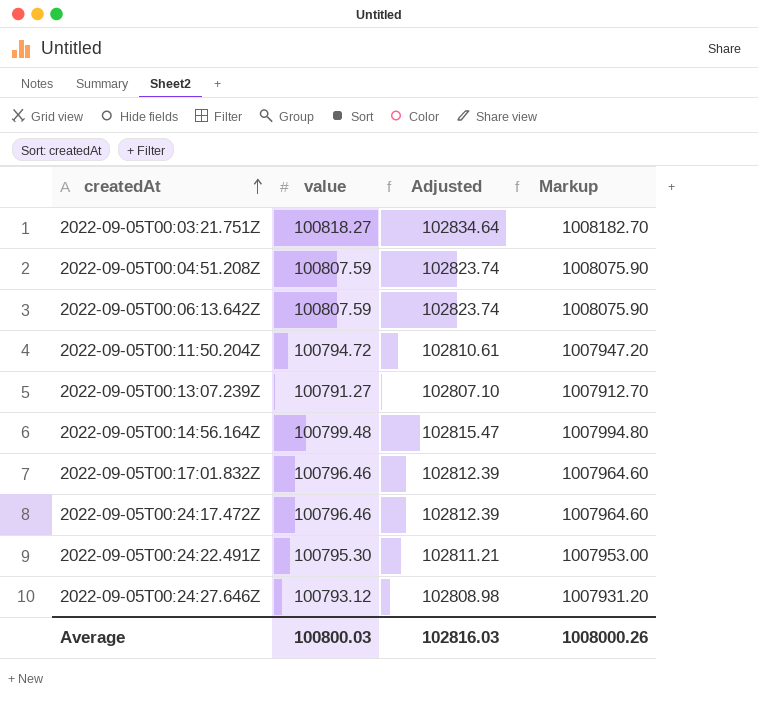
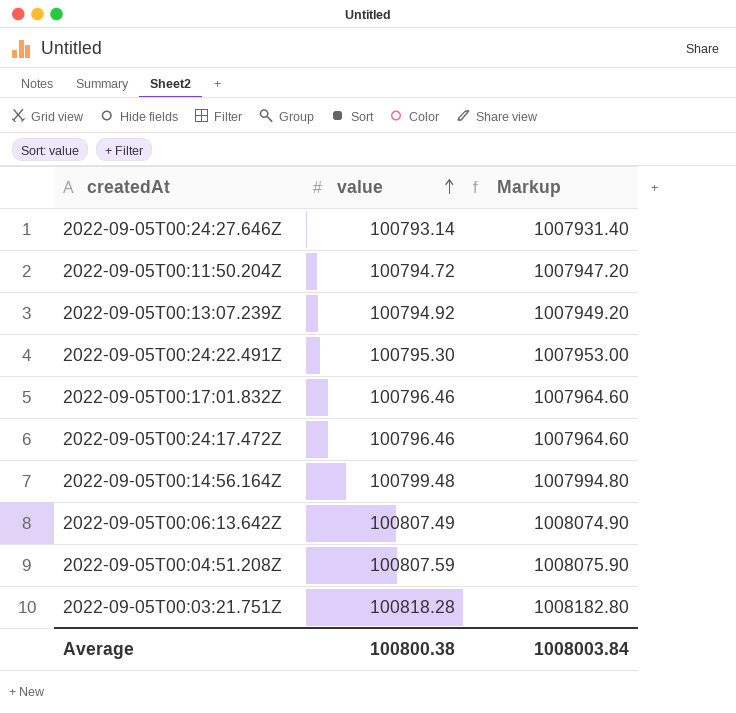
row order: createdAt ascending -> value ascending
column Adjusted | formula: [value] * 1.02 -> none
2022-09-05T00:24:27.646Z | value: 100793.12 -> 100793.14
2022-09-05T00:24:27.646Z | Markup: 1007931.20 -> 1007931.40
2022-09-05T00:13:07.239Z | value: 100791.27 -> 100794.92
2022-09-05T00:13:07.239Z | Markup: 1007912.70 -> 1007949.20
2022-09-05T00:06:13.642Z | value: 100807.59 -> 100807.49
2022-09-05T00:06:13.642Z | Markup: 1008075.90 -> 1008074.90
2022-09-05T00:03:21.751Z | value: 100818.27 -> 100818.28
2022-09-05T00:03:21.751Z | Markup: 1008182.70 -> 1008182.80
Average | value: 100800.03 -> 100800.38
Average | Markup: 1008000.26 -> 1008003.84

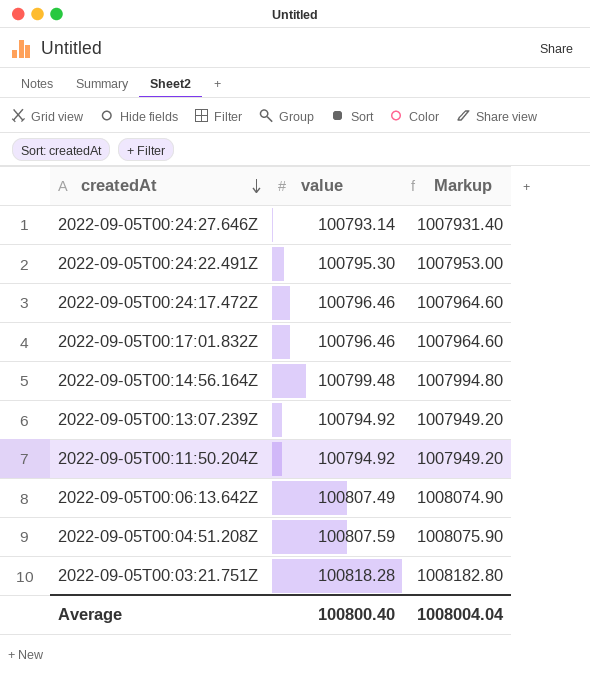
row order: value ascending -> createdAt descending
2022-09-05T00:11:50.204Z | value: 100794.72 -> 100794.92
2022-09-05T00:11:50.204Z | Markup: 1007947.20 -> 1007949.20
Average | value: 100800.38 -> 100800.40
Average | Markup: 1008003.84 -> 1008004.04

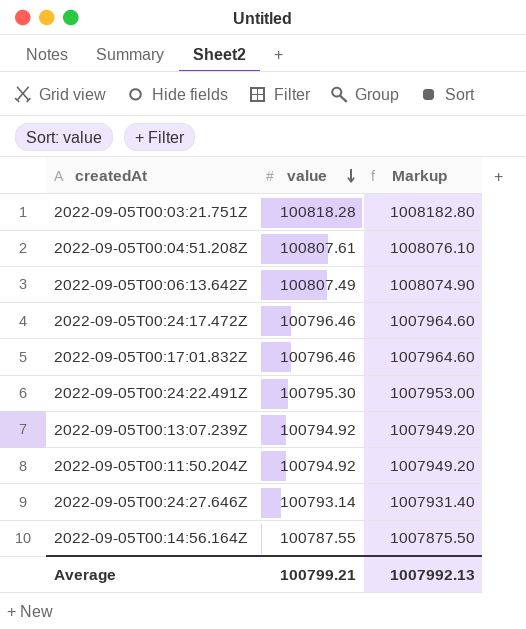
row order: createdAt descending -> value descending
2022-09-05T00:04:51.208Z | value: 100807.59 -> 100807.61
2022-09-05T00:04:51.208Z | Markup: 1008075.90 -> 1008076.10
2022-09-05T00:14:56.164Z | value: 100799.48 -> 100787.55
2022-09-05T00:14:56.164Z | Markup: 1007994.80 -> 1007875.50
Average | value: 100800.40 -> 100799.21
Average | Markup: 1008004.04 -> 1007992.13

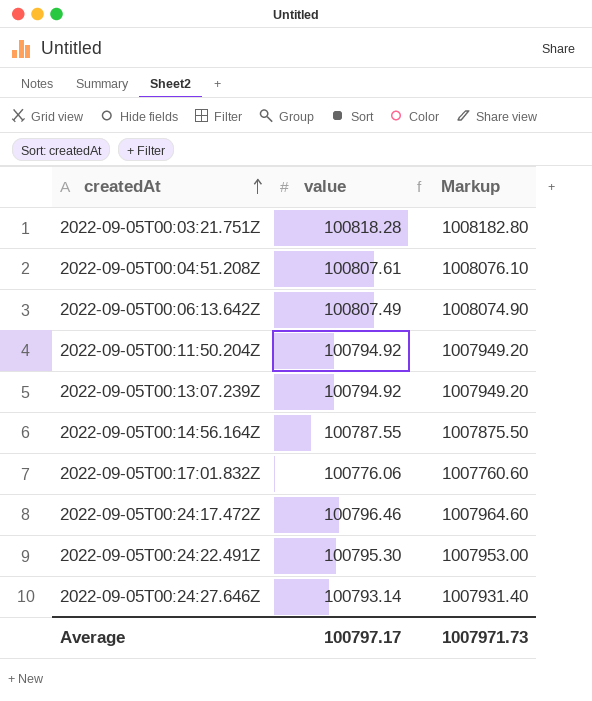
row order: value descending -> createdAt ascending
2022-09-05T00:17:01.832Z | value: 100796.46 -> 100776.06
2022-09-05T00:17:01.832Z | Markup: 1007964.60 -> 1007760.60
Average | value: 100799.21 -> 100797.17
Average | Markup: 1007992.13 -> 1007971.73

